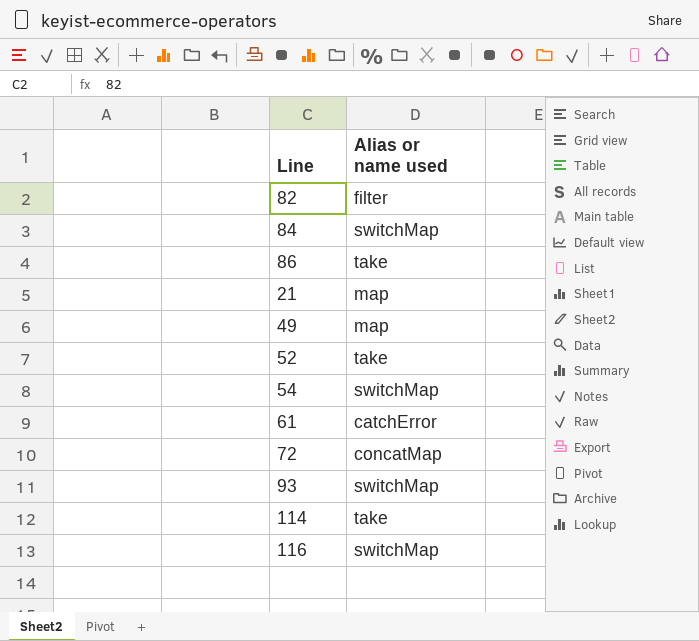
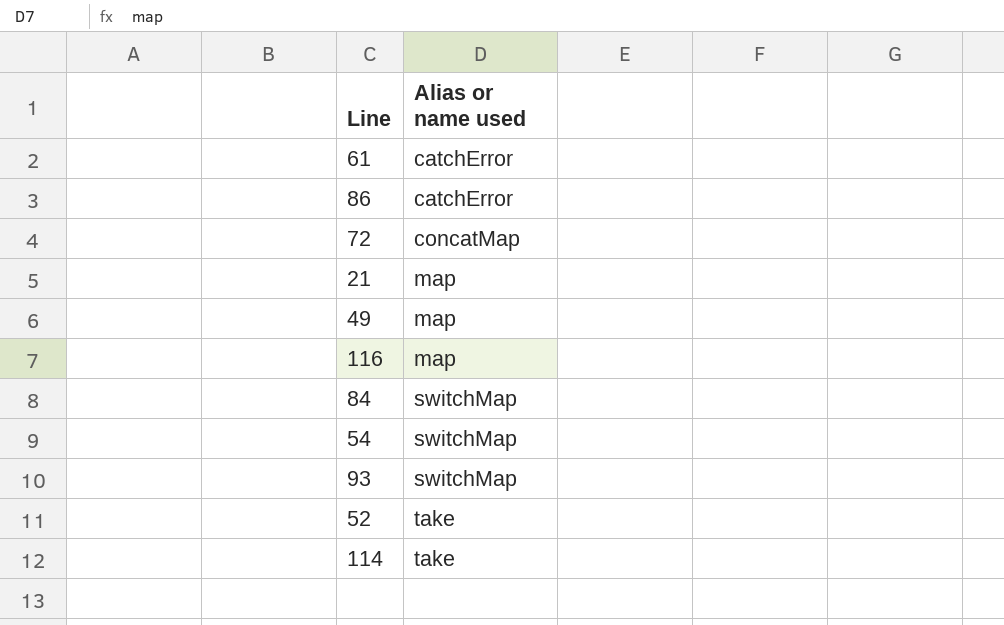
row order: none -> Alias or name used ascending
row 82: filter -> none
86 | Alias or name used: take -> catchError
116 | Alias or name used: switchMap -> map

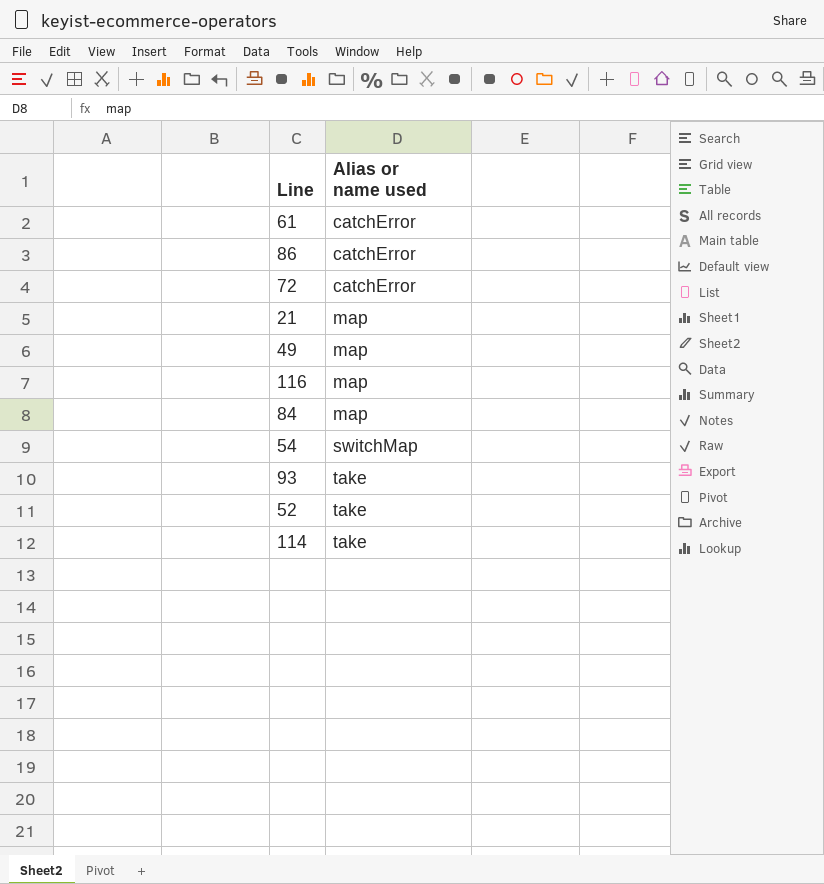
72 | Alias or name used: concatMap -> catchError
84 | Alias or name used: switchMap -> map
93 | Alias or name used: switchMap -> take

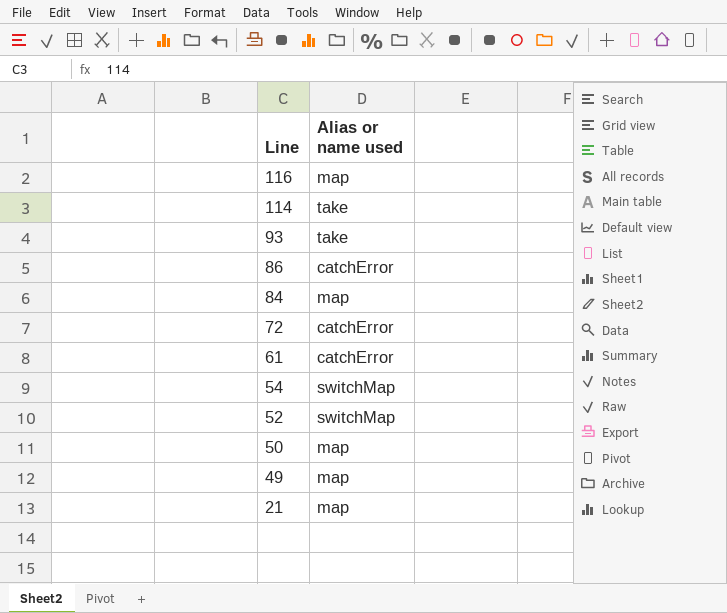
row order: Alias or name used ascending -> Line descending
52 | Alias or name used: take -> switchMap
row 50: none -> map

